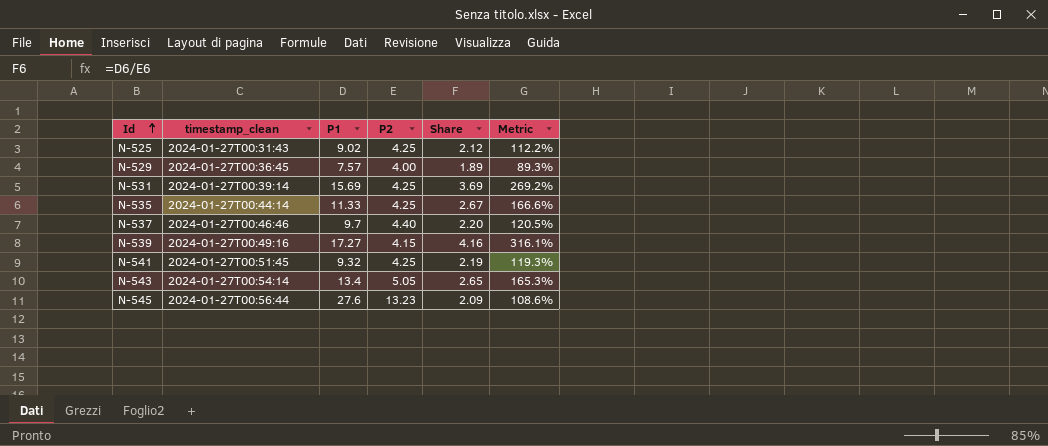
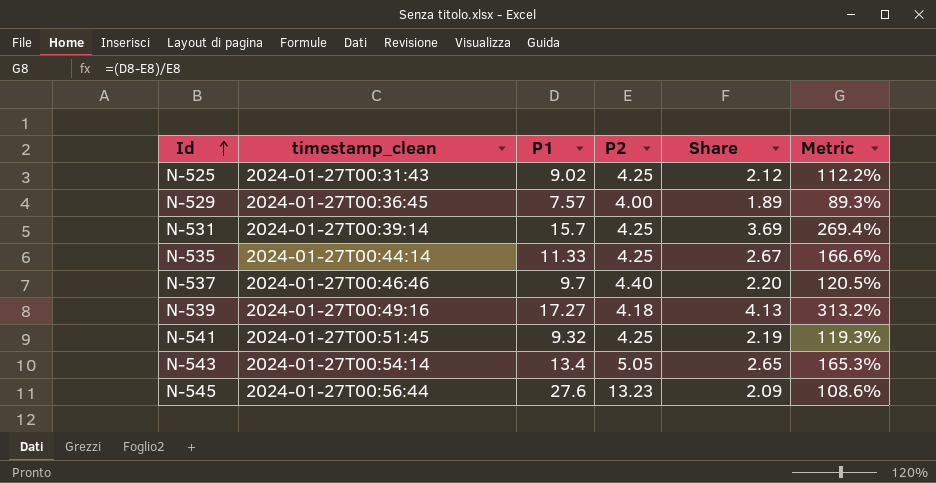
N-531 | P1: 15.69 -> 15.7
N-531 | Metric: 269.2% -> 269.4%
N-539 | P2: 4.15 -> 4.18
N-539 | Share: 4.16 -> 4.13
N-539 | Metric: 316.1% -> 313.2%

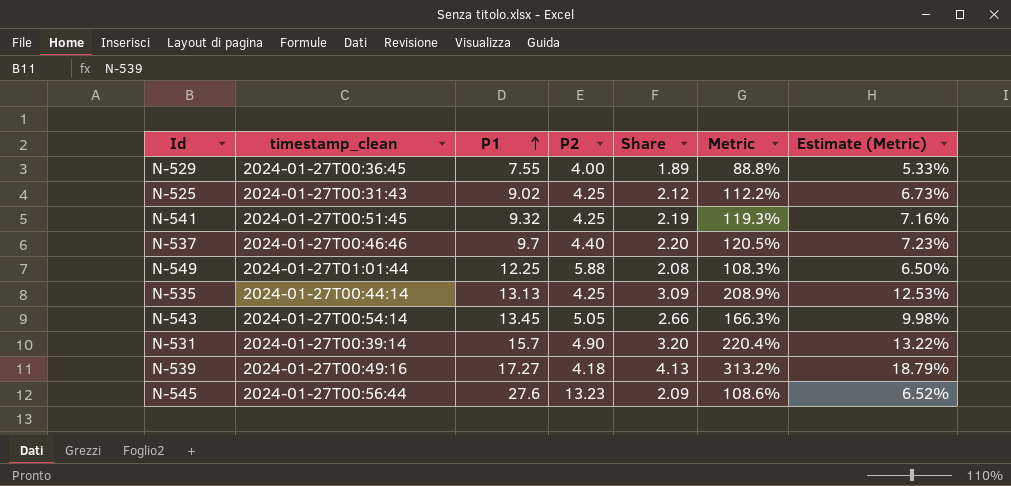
row order: Id ascending -> P1 ascending
column Estimate (Metric) | formula: none -> [Metric] * 0.06
N-529 | P1: 7.57 -> 7.55
N-529 | Metric: 89.3% -> 88.8%
row N-549: none -> 2024-01-27T01:01:44 | 12.25 | 5.88 | 2.08 | 108.3% | 6.50%
N-535 | P1: 11.33 -> 13.13
N-535 | Share: 2.67 -> 3.09
N-535 | Metric: 166.6% -> 208.9%
N-543 | P1: 13.4 -> 13.45
N-543 | Share: 2.65 -> 2.66
N-543 | Metric: 165.3% -> 166.3%
N-531 | P2: 4.25 -> 4.90
N-531 | Share: 3.69 -> 3.20
N-531 | Metric: 269.4% -> 220.4%

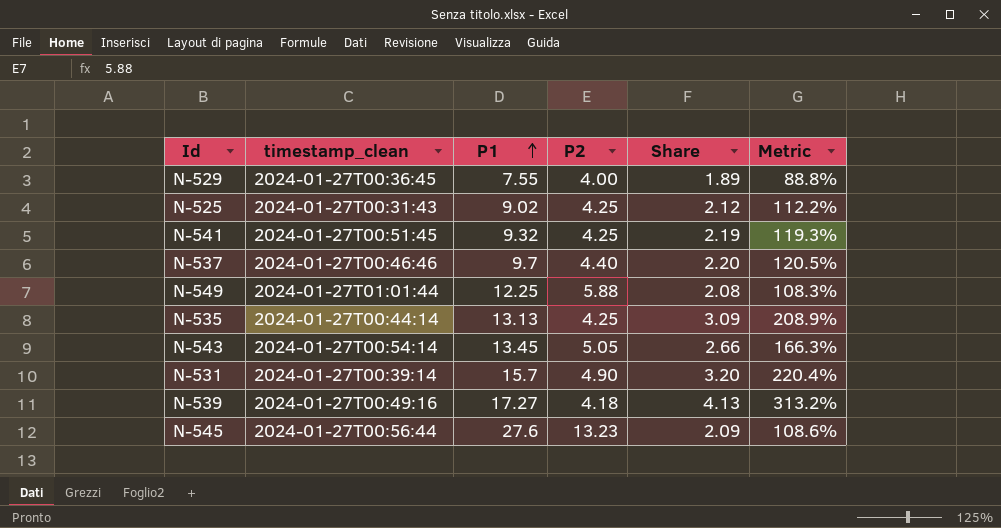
column Estimate (Metric) | formula: [Metric] * 0.06 -> none

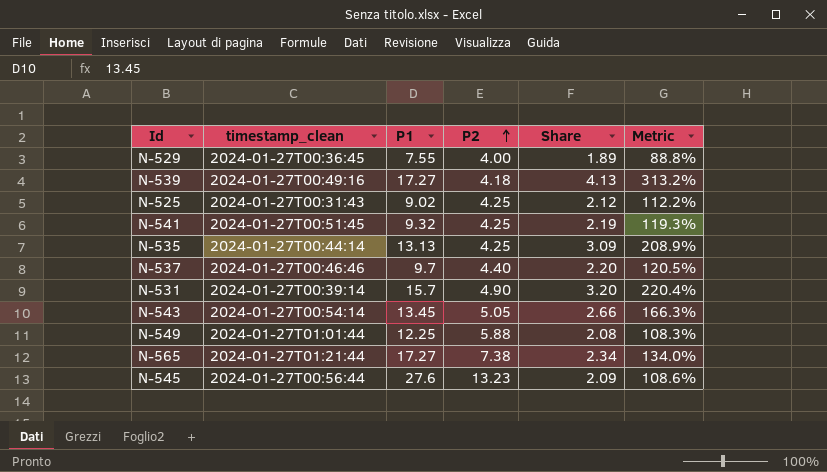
row order: P1 ascending -> P2 ascending
row N-565: none -> 2024-01-27T01:21:44 | 17.27 | 7.38 | 2.34 | 134.0%

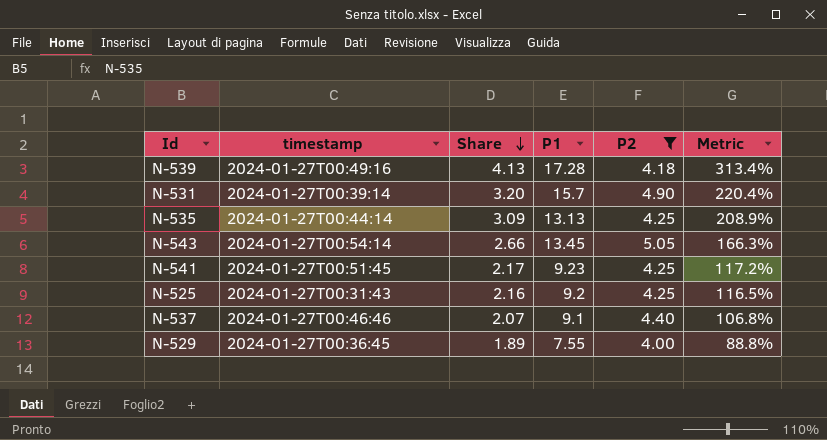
filter: none -> P2 <= 5.05
row order: P2 ascending -> Share descending
column name: timestamp_clean -> timestamp
column Share | position: 5 -> 3
N-539 | P1: 17.27 -> 17.28
N-539 | Metric: 313.2% -> 313.4%
N-541 | Share: 2.19 -> 2.17
N-541 | P1: 9.32 -> 9.23
N-541 | Metric: 119.3% -> 117.2%
N-525 | Share: 2.12 -> 2.16
N-525 | P1: 9.02 -> 9.2
N-525 | Metric: 112.2% -> 116.5%
N-537 | Share: 2.20 -> 2.07
N-537 | P1: 9.7 -> 9.1
N-537 | Metric: 120.5% -> 106.8%

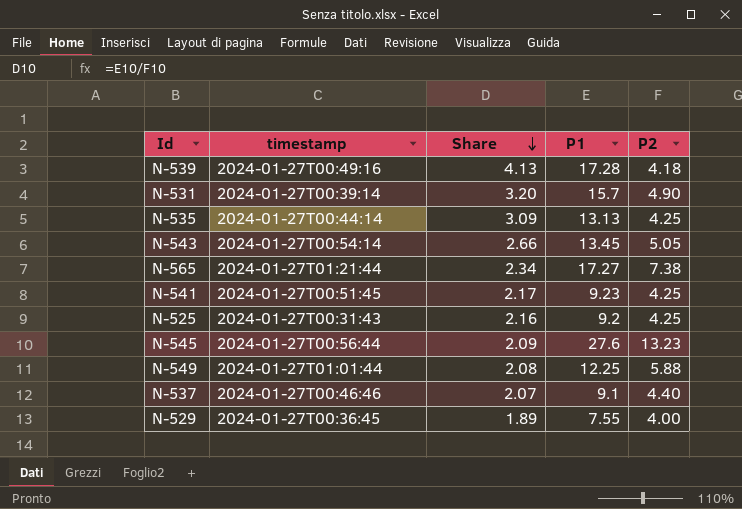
filter: P2 <= 5.05 -> none
column Metric | formula: ([P1] - [P2]) / [P2] -> none

